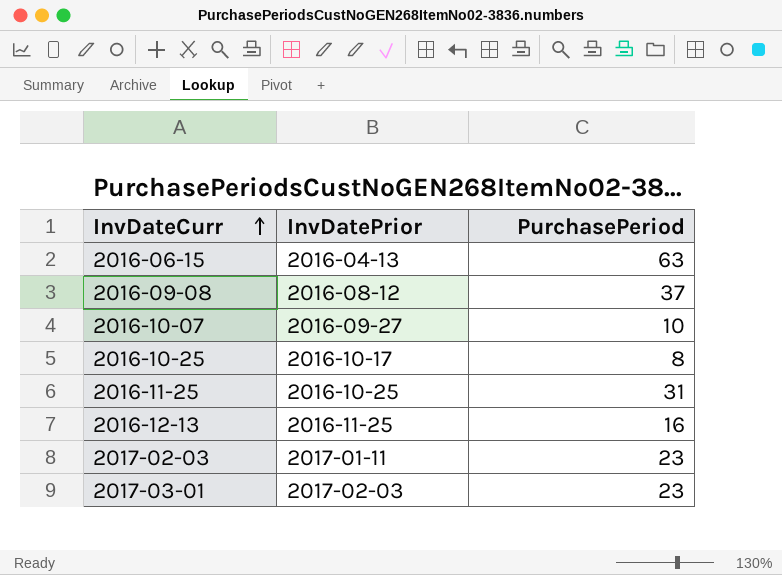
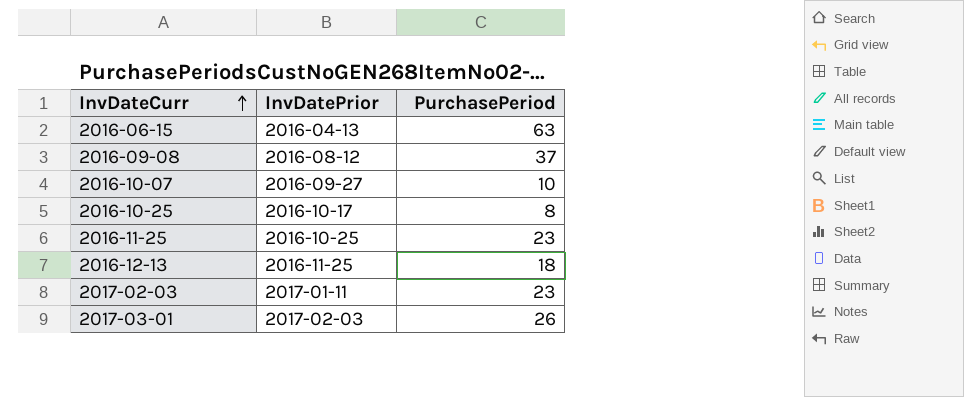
2016-11-25 | PurchasePeriod: 31 -> 23
2016-12-13 | PurchasePeriod: 16 -> 18
2017-03-01 | PurchasePeriod: 23 -> 26

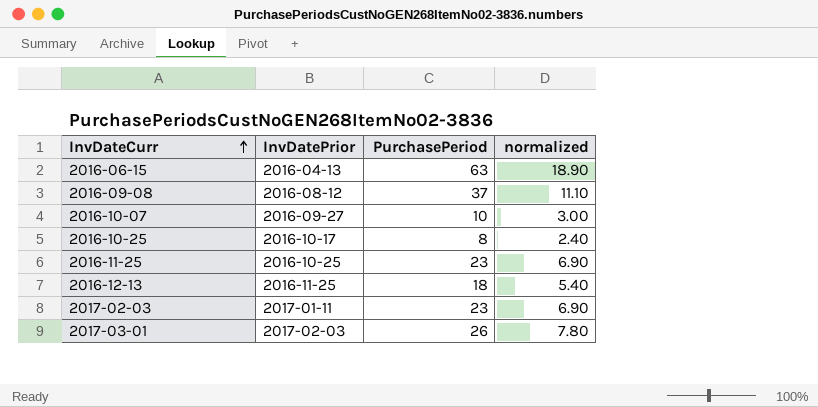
column normalized | formula: none -> [PurchasePeriod] * 0.3

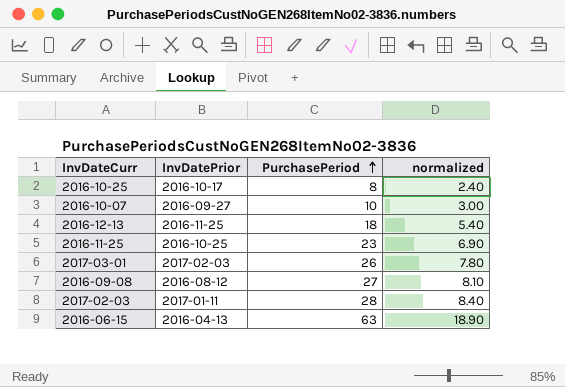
row order: InvDateCurr ascending -> PurchasePeriod ascending
2016-09-08 | PurchasePeriod: 37 -> 27
2016-09-08 | normalized: 11.10 -> 8.10
2017-02-03 | PurchasePeriod: 23 -> 28
2017-02-03 | normalized: 6.90 -> 8.40

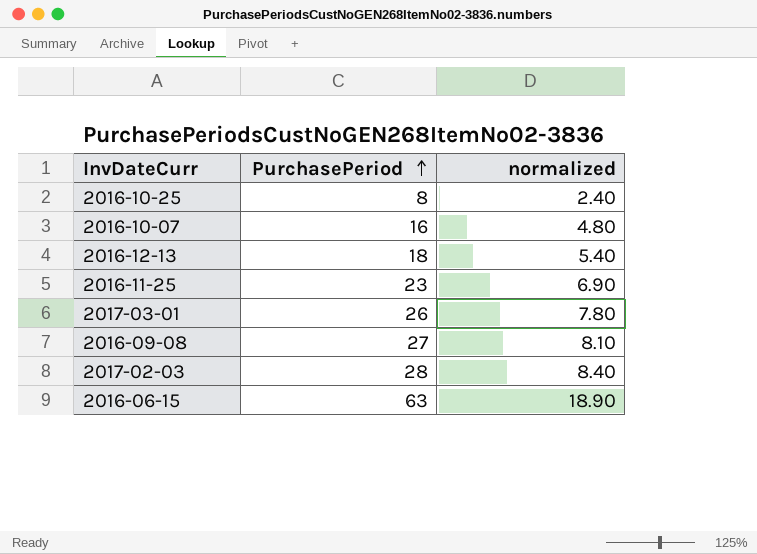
column InvDatePrior | position: 2 -> none
2016-10-07 | PurchasePeriod: 10 -> 16
2016-10-07 | normalized: 3.00 -> 4.80

